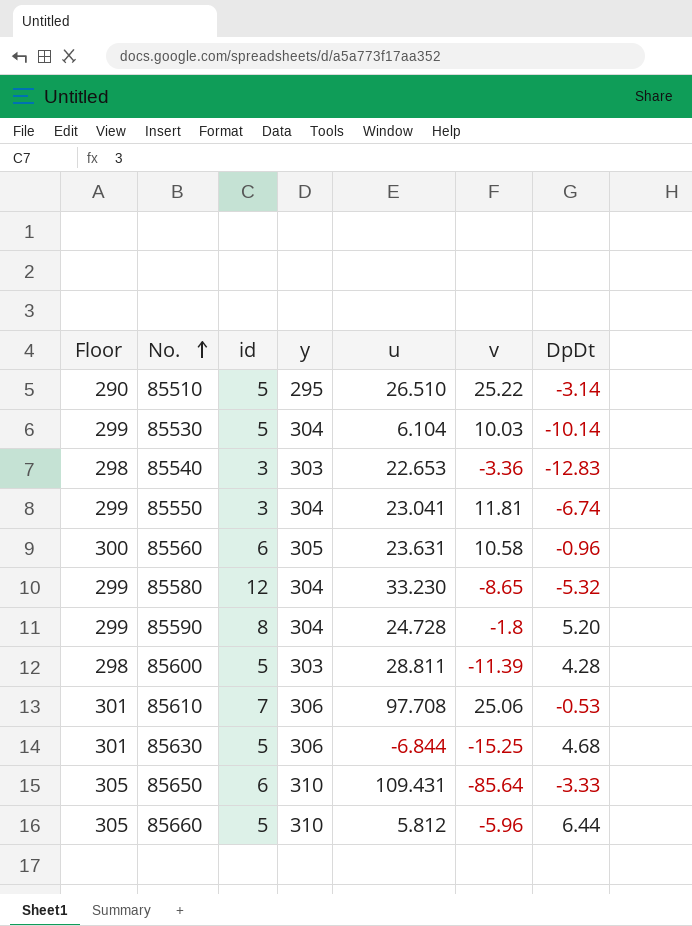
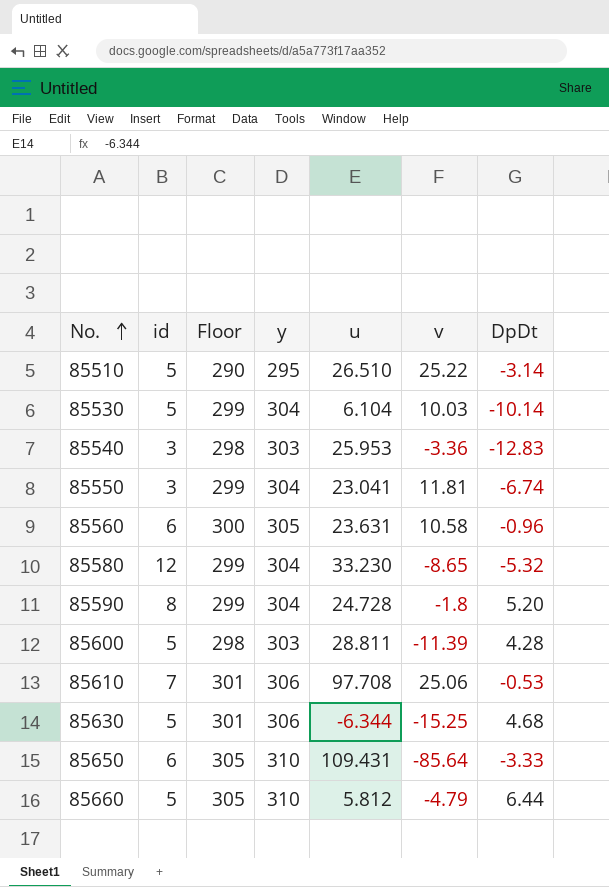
column Floor | position: 1 -> 3
85540 | u: 22.653 -> 25.953
85630 | u: -6.844 -> -6.344
85660 | v: -5.96 -> -4.79

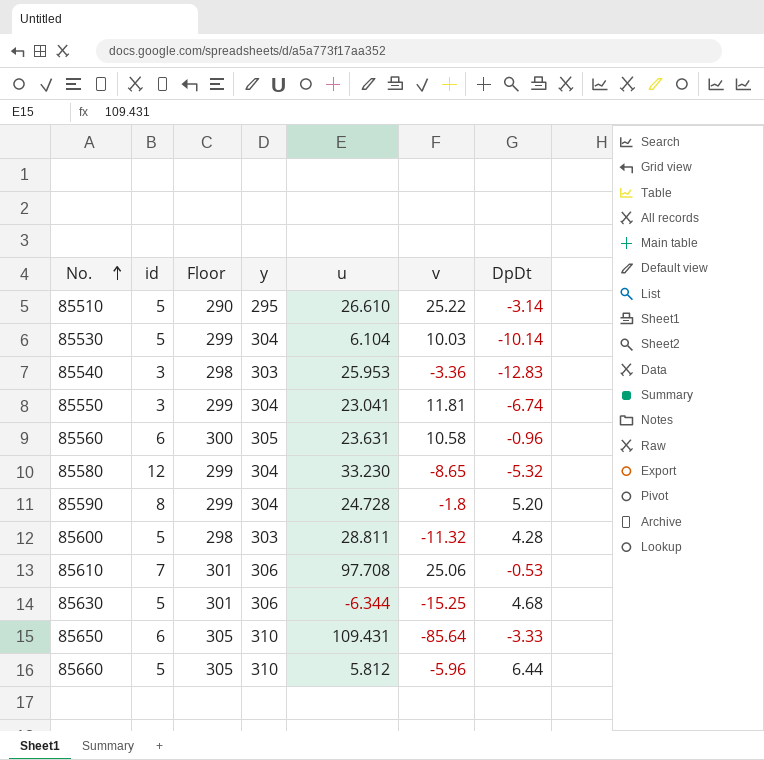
85510 | u: 26.510 -> 26.610
85600 | v: -11.39 -> -11.32
85660 | v: -4.79 -> -5.96

